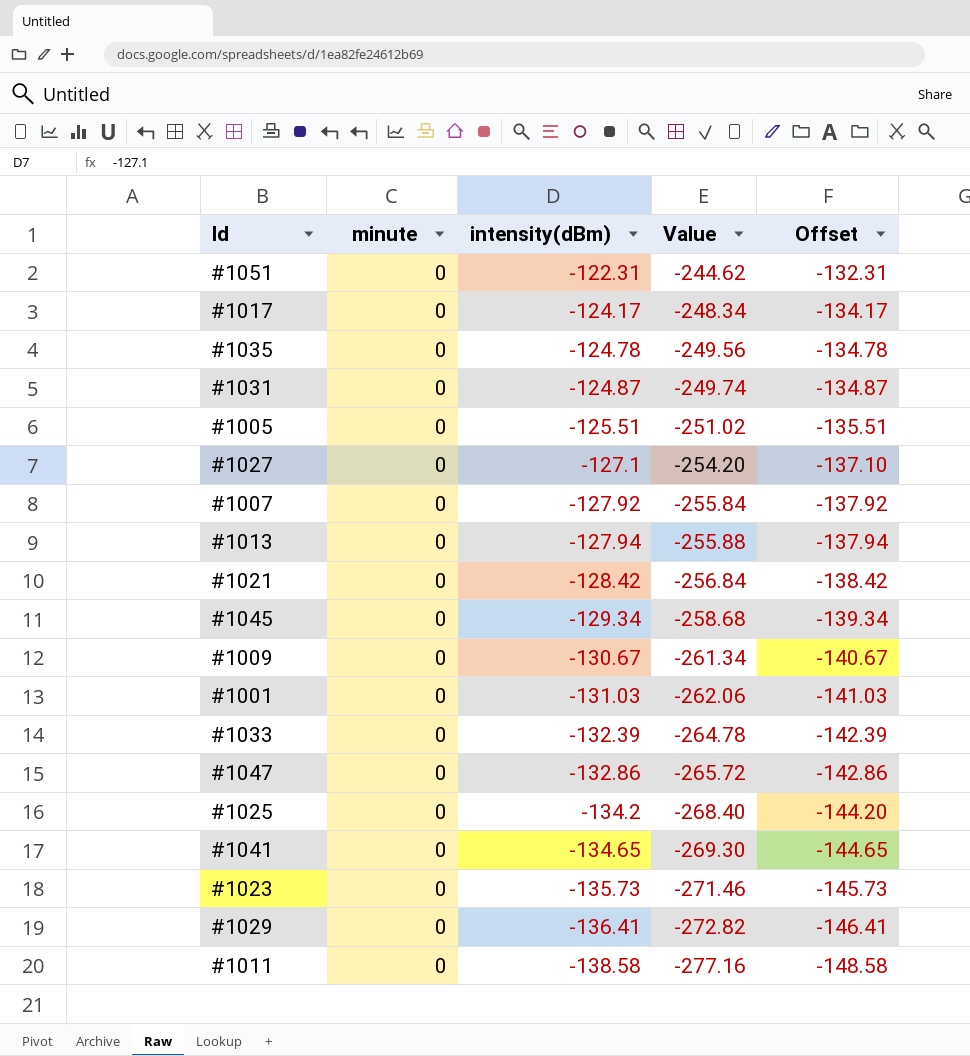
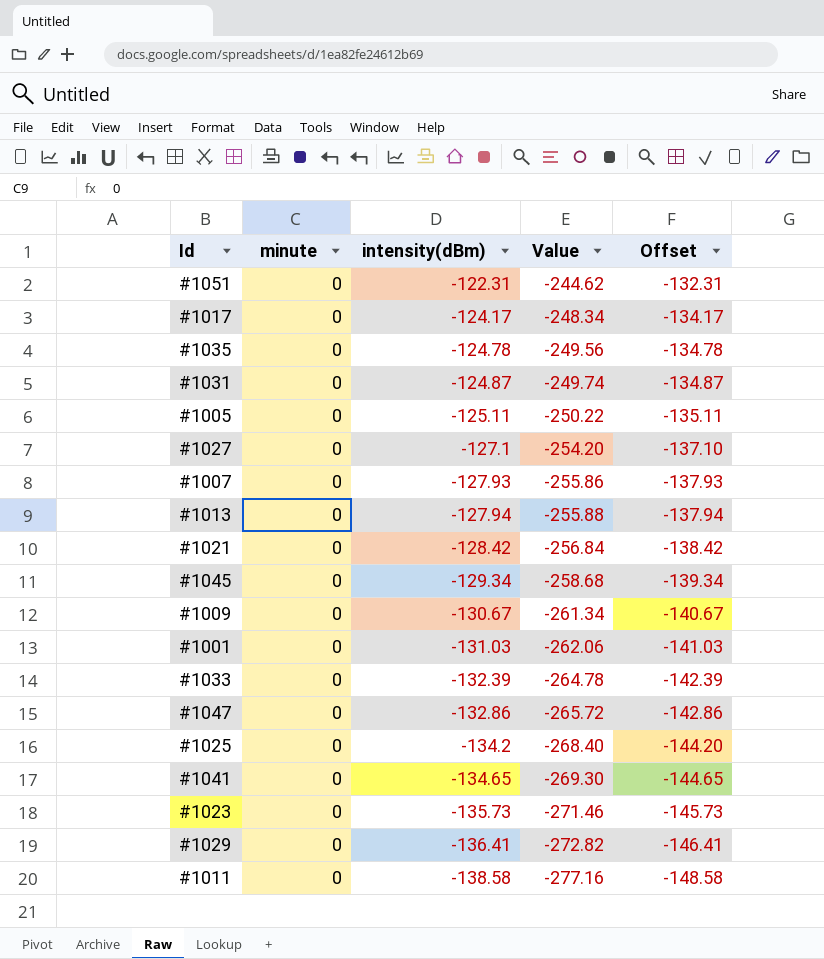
#1005 | intensity(dBm): -125.51 -> -125.11
#1005 | Value: -251.02 -> -250.22
#1005 | Offset: -135.51 -> -135.11
#1007 | intensity(dBm): -127.92 -> -127.93
#1007 | Value: -255.84 -> -255.86
#1007 | Offset: -137.92 -> -137.93

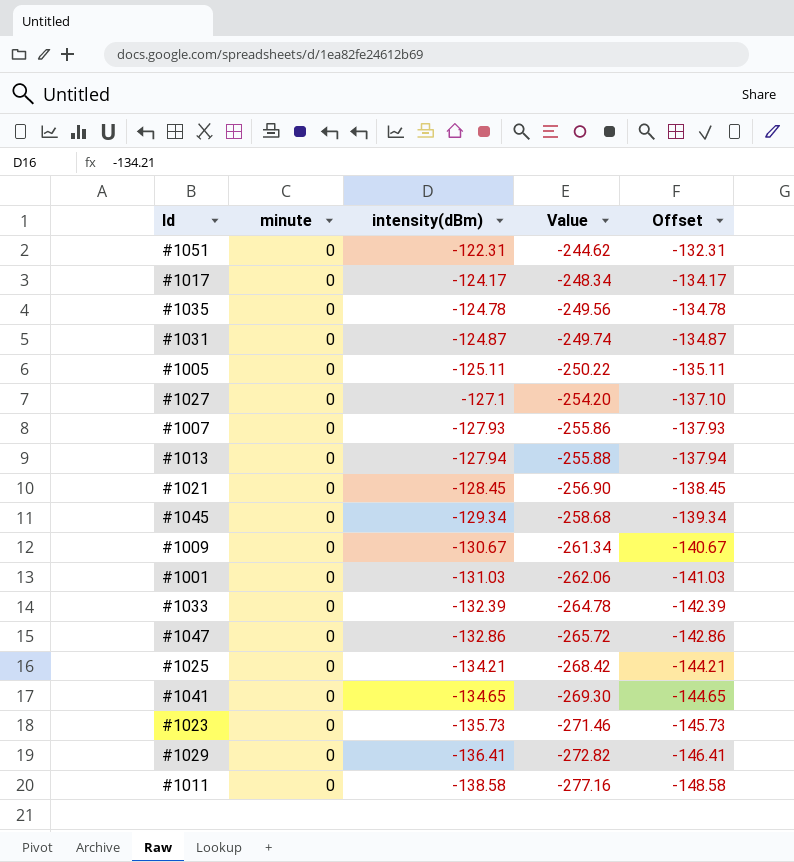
#1021 | intensity(dBm): -128.42 -> -128.45
#1021 | Value: -256.84 -> -256.90
#1021 | Offset: -138.42 -> -138.45
#1025 | intensity(dBm): -134.2 -> -134.21
#1025 | Value: -268.40 -> -268.42
#1025 | Offset: -144.20 -> -144.21

